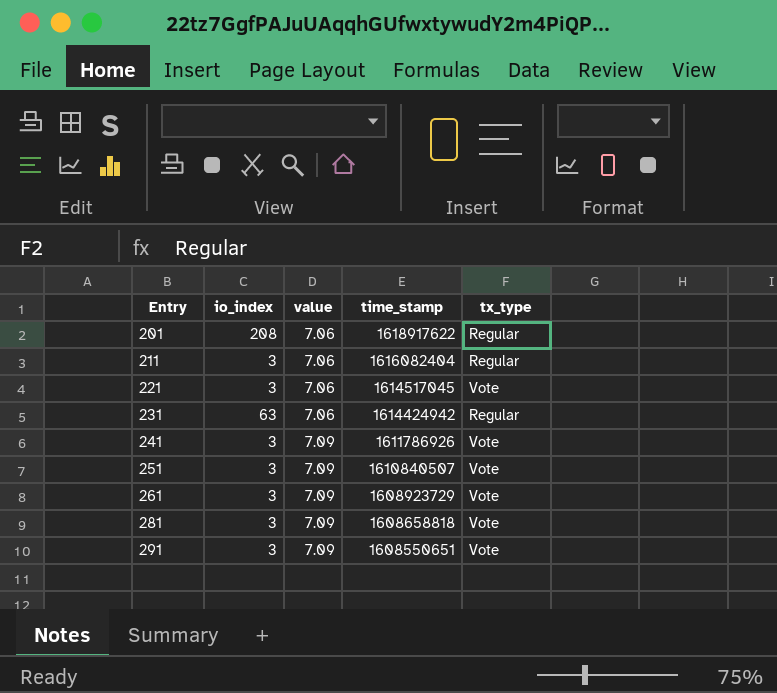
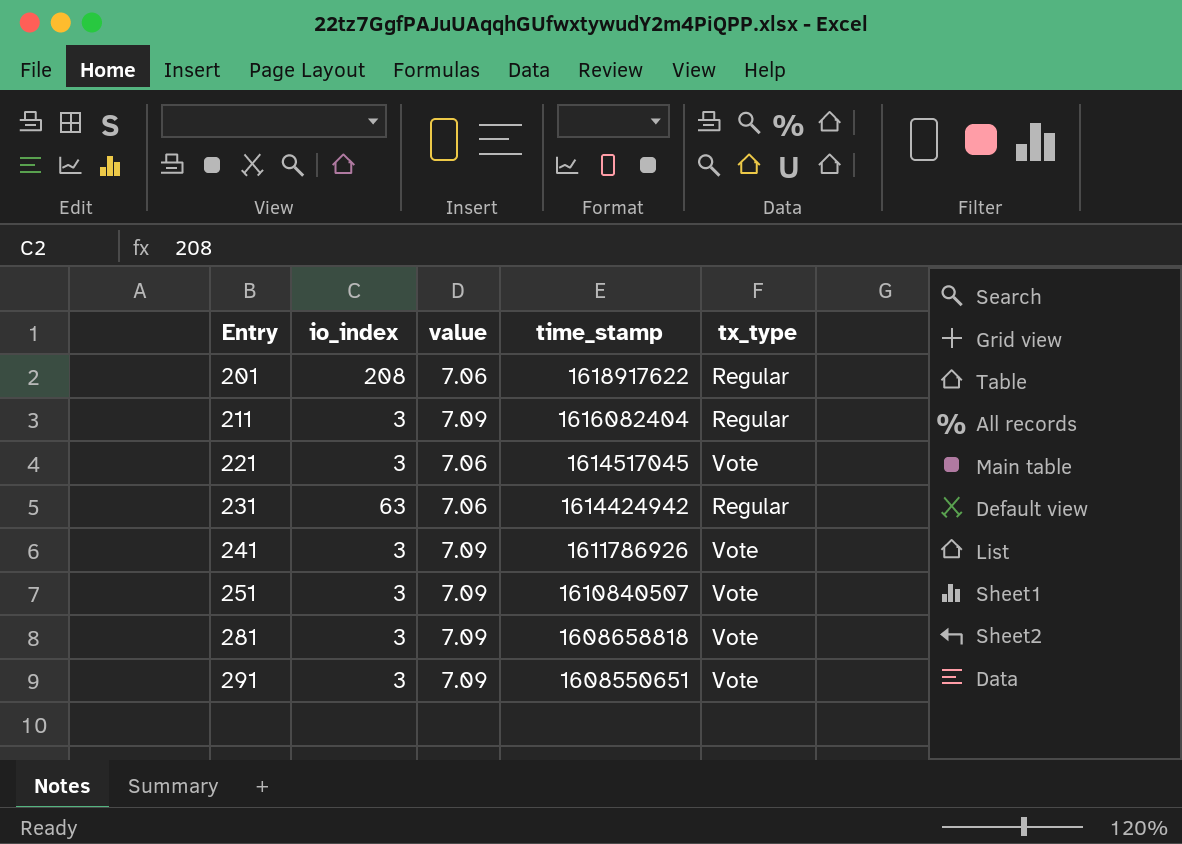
row 261: 3 | 7.09 | 1608923729 | Vote -> none
211 | value: 7.06 -> 7.09

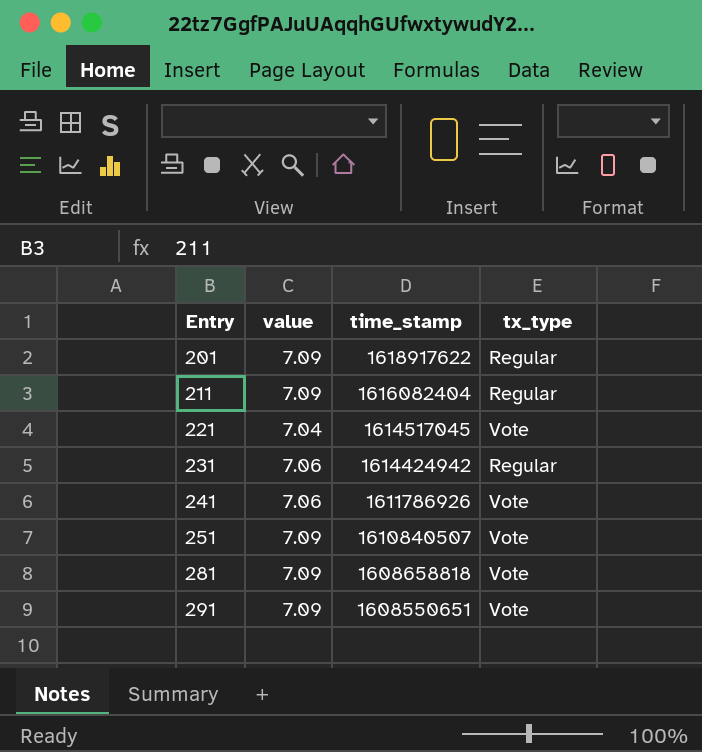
column io_index | position: 2 -> none
201 | value: 7.06 -> 7.09
221 | value: 7.06 -> 7.04
241 | value: 7.09 -> 7.06

